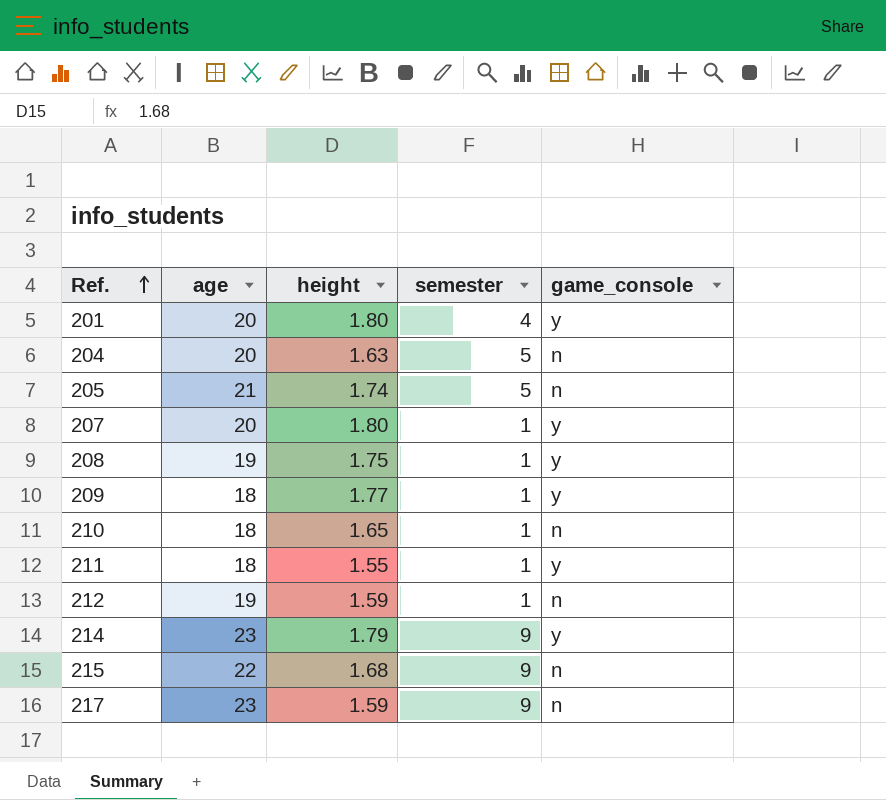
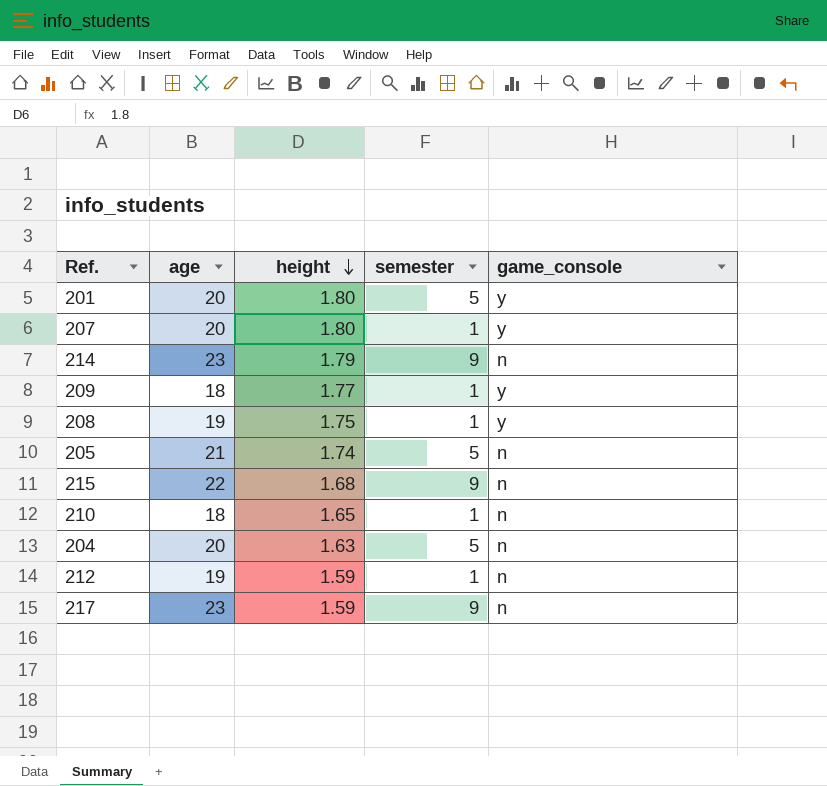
row order: Ref. ascending -> height descending
row 211: 18 | 1.55 | 1 | y -> none
201 | semester: 4 -> 5
214 | game_console: y -> n

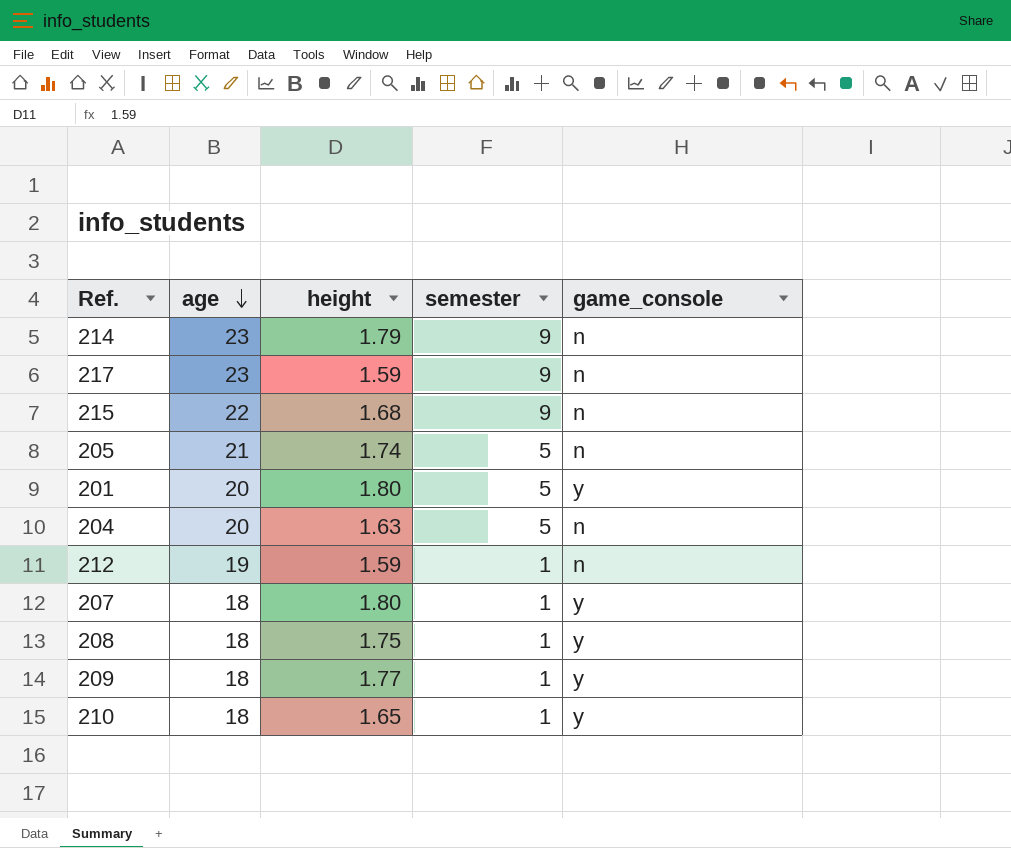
row order: height descending -> age descending
207 | age: 20 -> 18
208 | age: 19 -> 18
210 | game_console: n -> y

